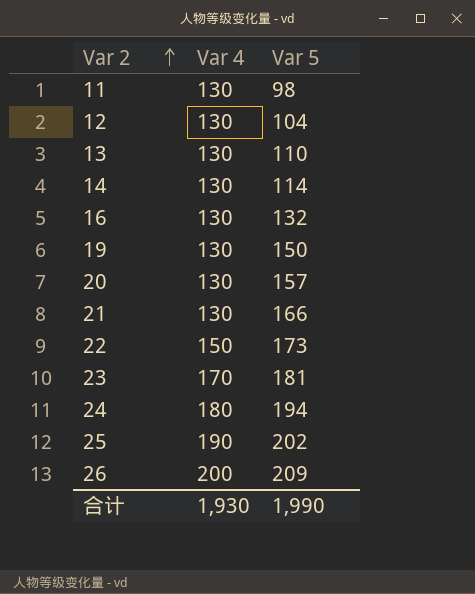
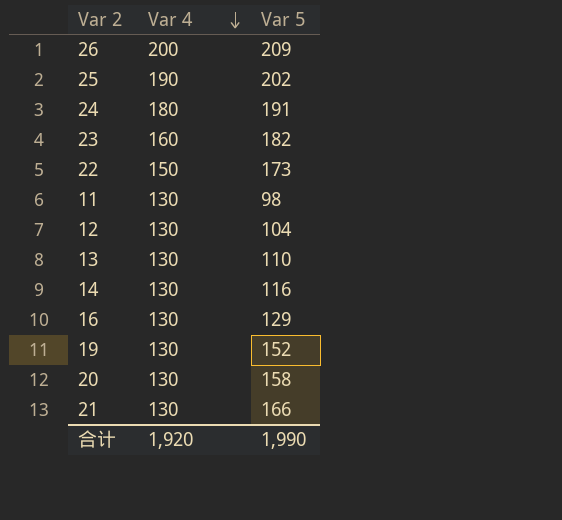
row order: Var 2 ascending -> Var 4 descending
24 | Var 5: 194 -> 191
23 | Var 4: 170 -> 160
23 | Var 5: 181 -> 182
14 | Var 5: 114 -> 116
16 | Var 5: 132 -> 129
19 | Var 5: 150 -> 152
20 | Var 5: 157 -> 158
合计 | Var 4: 1,930 -> 1,920

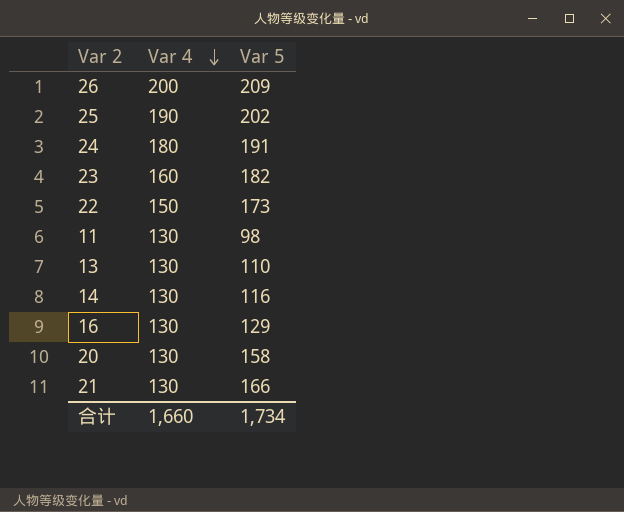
row 12: 130 | 104 -> none
row 19: 130 | 152 -> none
合计 | Var 4: 1,920 -> 1,660
合计 | Var 5: 1,990 -> 1,734

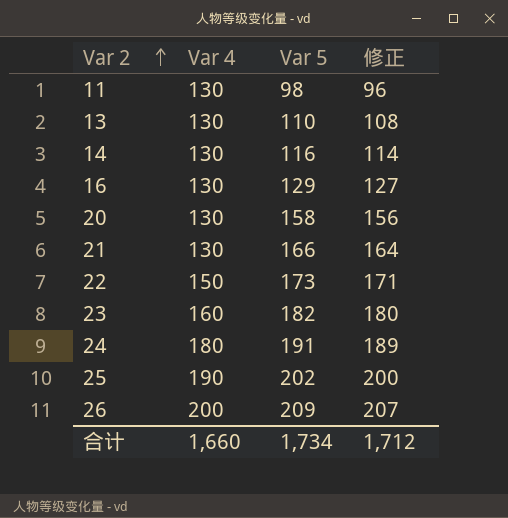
row order: Var 4 descending -> Var 2 ascending
column 修正 | formula: none -> [Var 5] - 2

